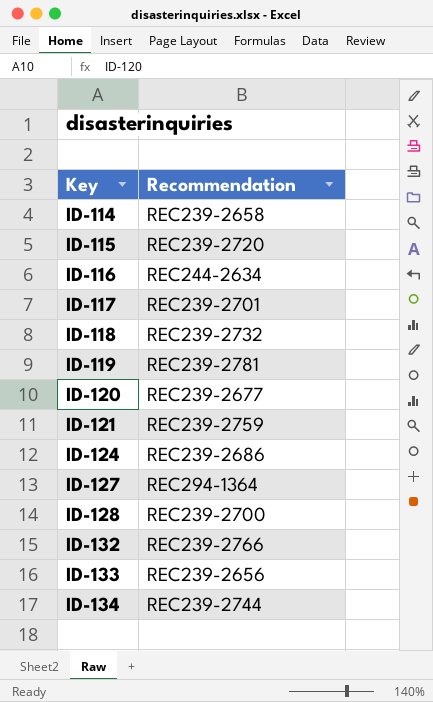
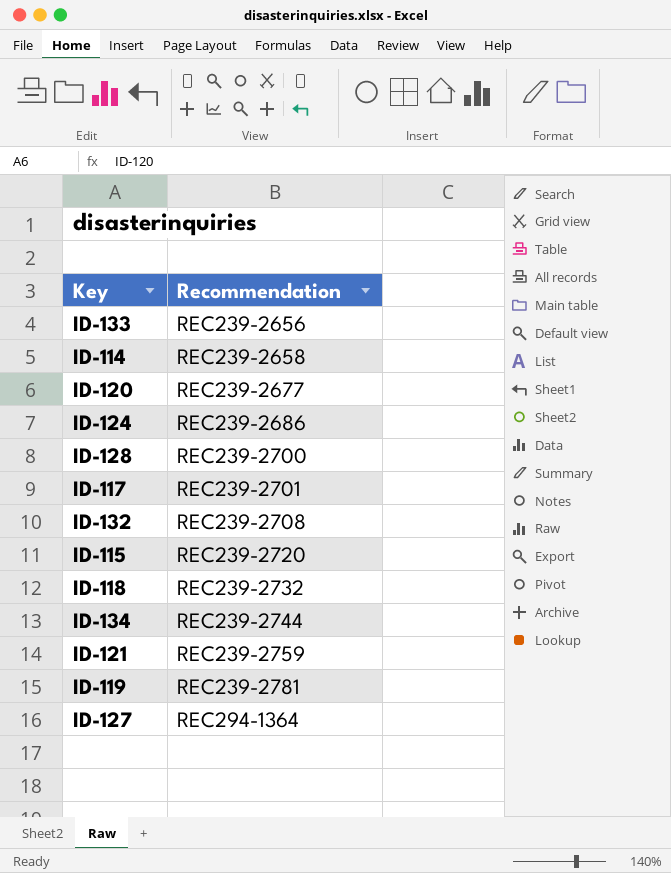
row order: Key ascending -> Recommendation ascending
row ID-116: REC244-2634 -> none
ID-132 | Recommendation: REC239-2766 -> REC239-2708

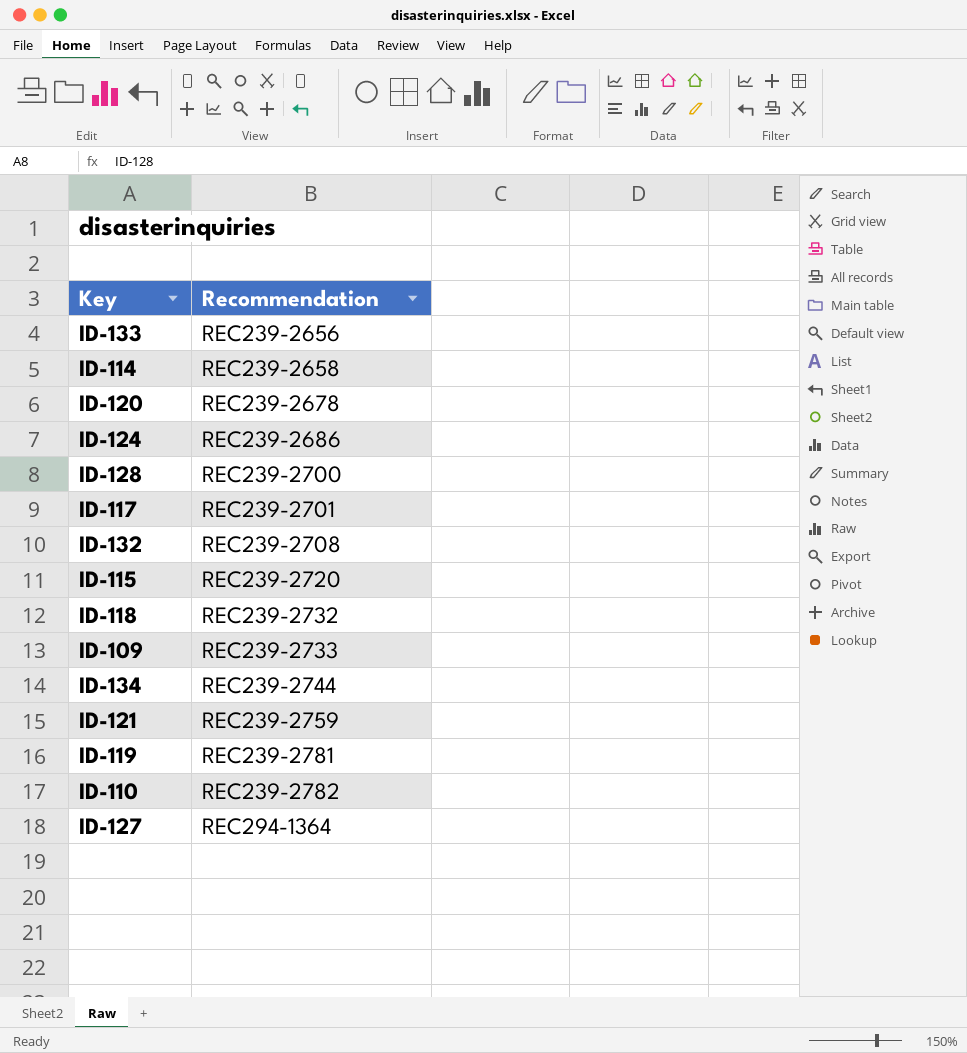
ID-120 | Recommendation: REC239-2677 -> REC239-2678
row ID-109: none -> REC239-2733
row ID-110: none -> REC239-2782

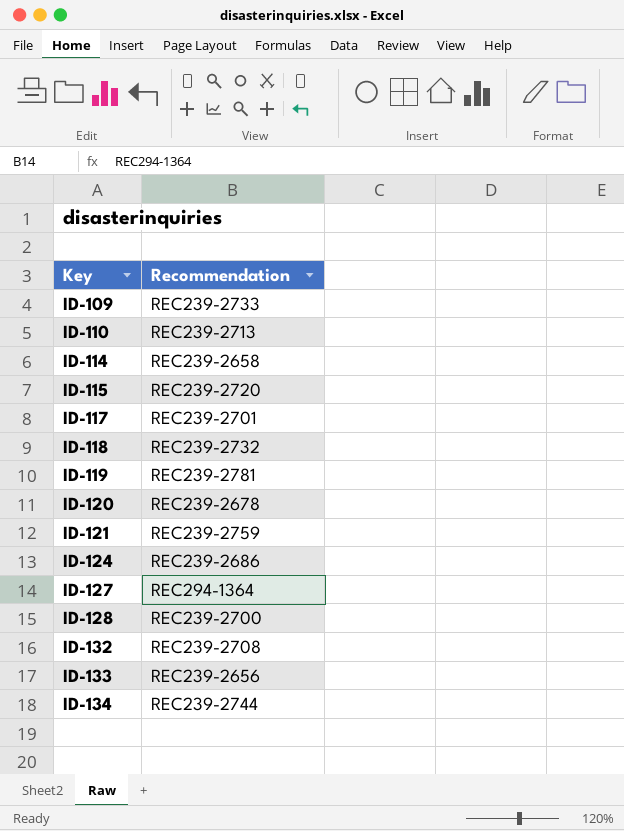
row order: Recommendation ascending -> Key ascending
ID-110 | Recommendation: REC239-2782 -> REC239-2713

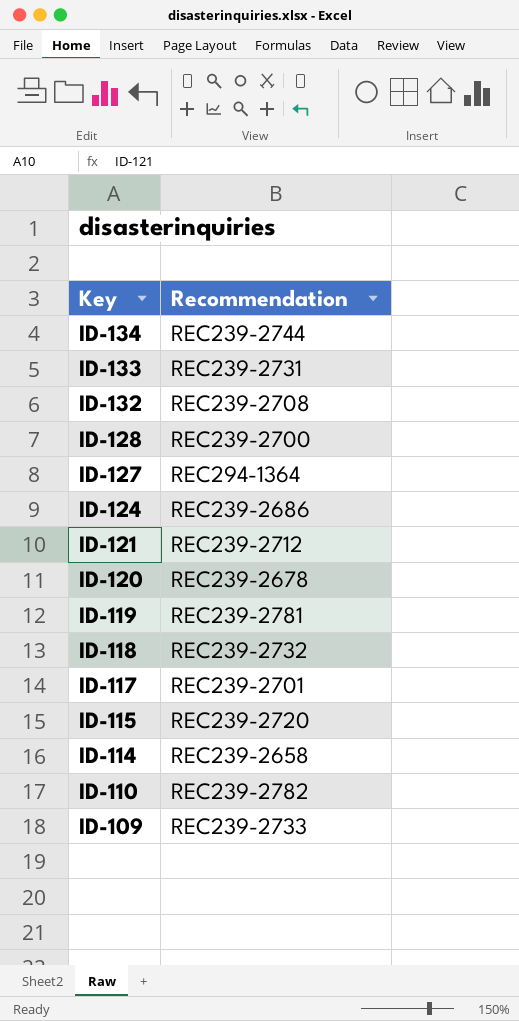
row order: Key ascending -> Key descending
ID-133 | Recommendation: REC239-2656 -> REC239-2731
ID-121 | Recommendation: REC239-2759 -> REC239-2712
ID-110 | Recommendation: REC239-2713 -> REC239-2782

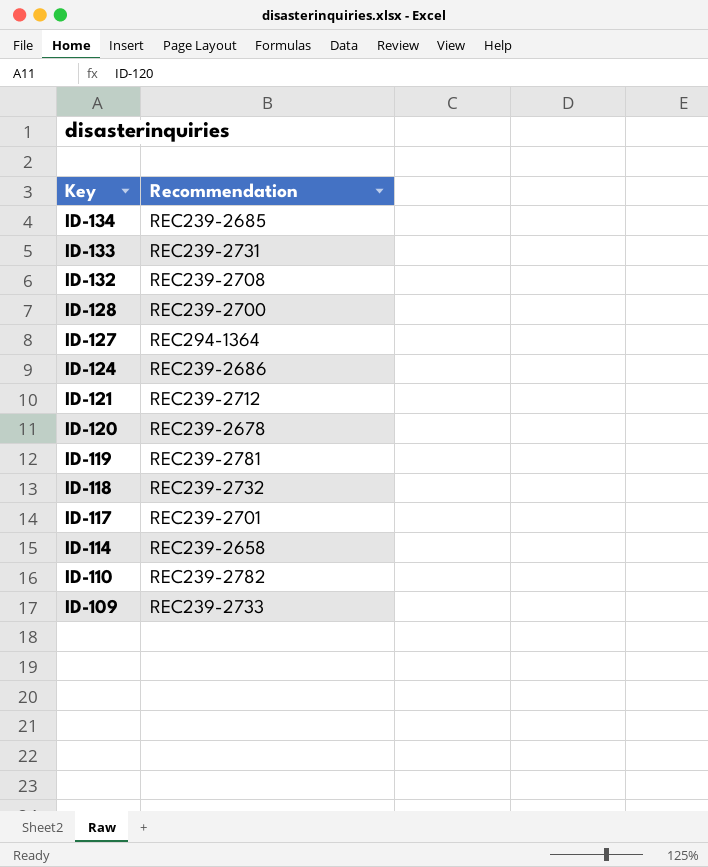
row ID-115: REC239-2720 -> none
ID-134 | Recommendation: REC239-2744 -> REC239-2685

